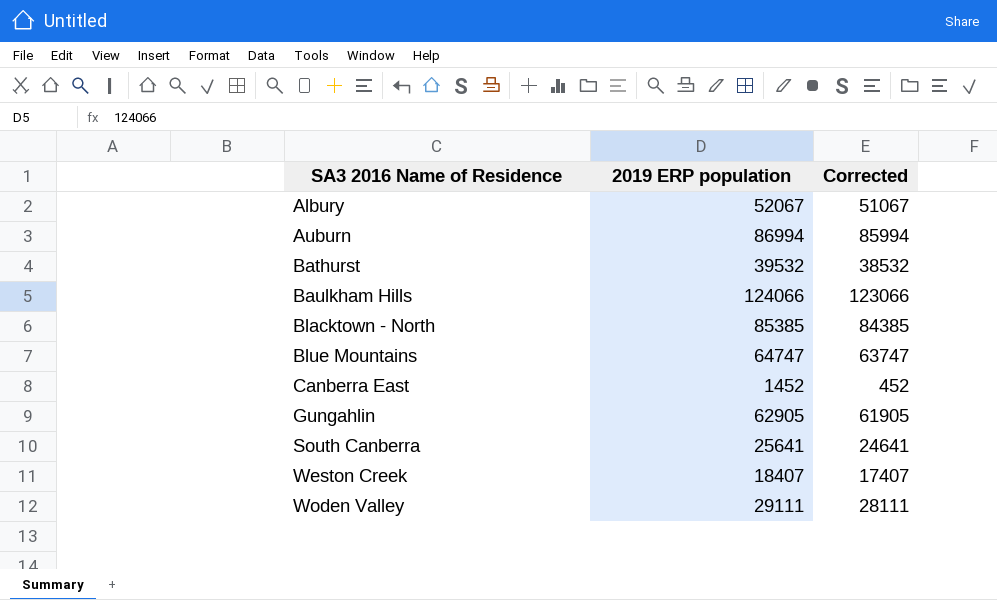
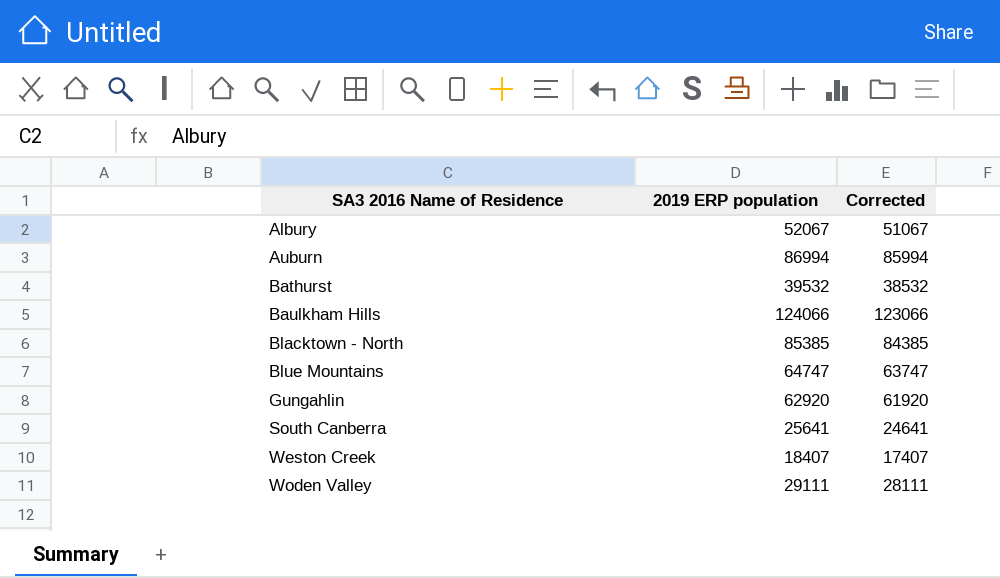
row Canberra East: 1452 | 452 -> none
Gungahlin | 2019 ERP population: 62905 -> 62920
Gungahlin | Corrected: 61905 -> 61920

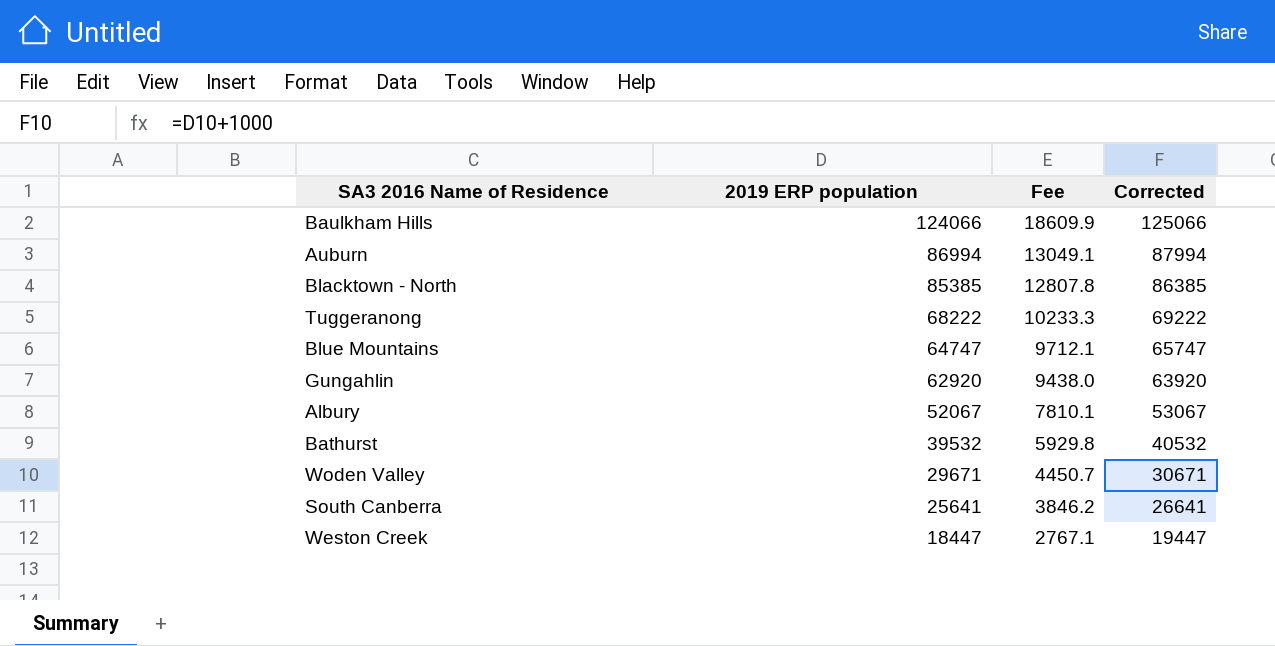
row order: SA3 2016 Name of Residence ascending -> 2019 ERP population descending
column Fee | formula: none -> [2019 ERP population] * 0.15
column Corrected | formula: [2019 ERP population] - 1000 -> [2019 ERP population] + 1000
row Tuggeranong: none -> 68222 | 10233.3 | 69222
Woden Valley | 2019 ERP population: 29111 -> 29671
Weston Creek | 2019 ERP population: 18407 -> 18447

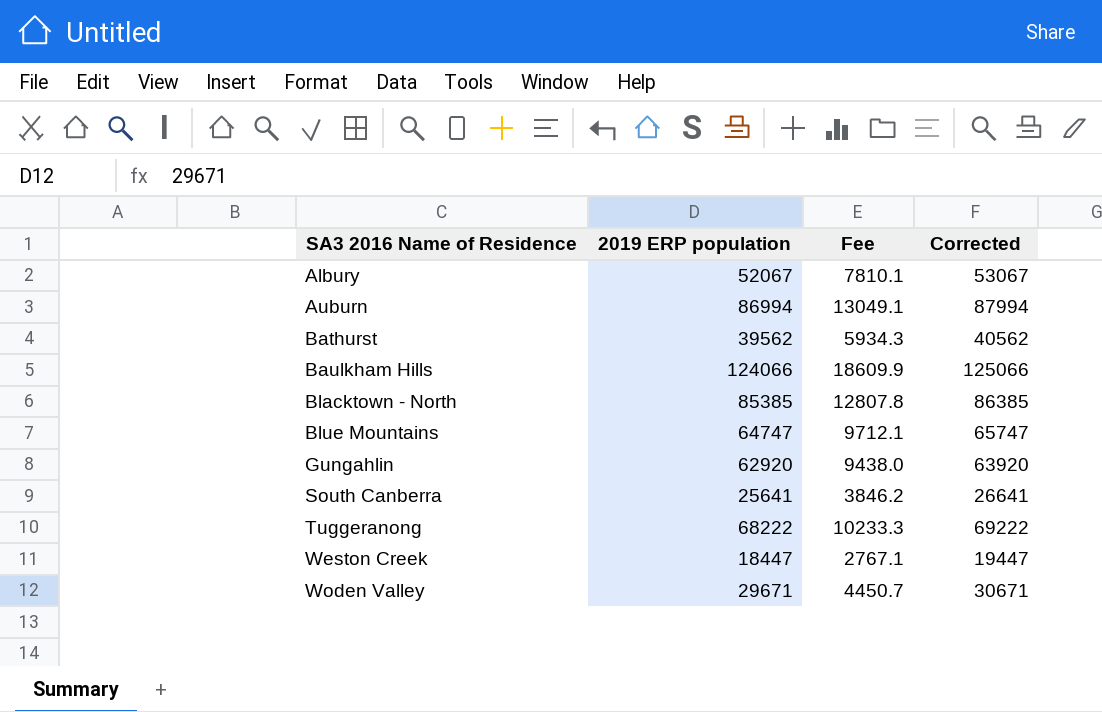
row order: 2019 ERP population descending -> SA3 2016 Name of Residence ascending
Bathurst | 2019 ERP population: 39532 -> 39562
Bathurst | Fee: 5929.8 -> 5934.3
Bathurst | Corrected: 40532 -> 40562

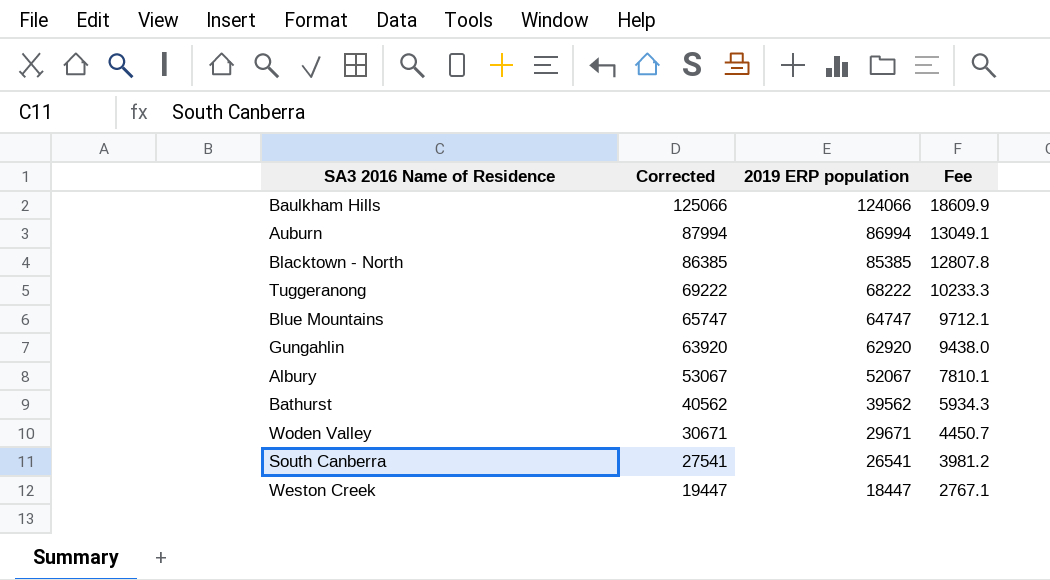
row order: SA3 2016 Name of Residence ascending -> Corrected descending
column Corrected | position: 4 -> 2
South Canberra | Corrected: 26641 -> 27541
South Canberra | 2019 ERP population: 25641 -> 26541
South Canberra | Fee: 3846.2 -> 3981.2

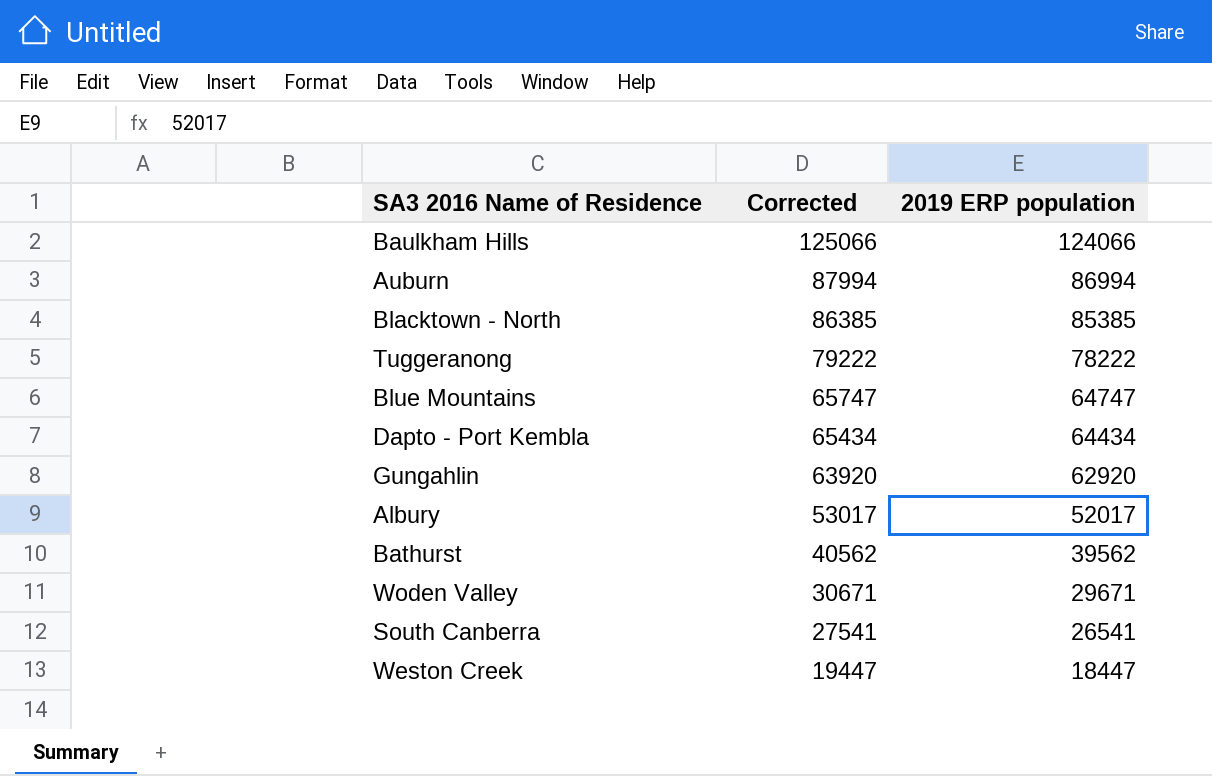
column Fee | formula: [2019 ERP population] * 0.15 -> none
Tuggeranong | Corrected: 69222 -> 79222
Tuggeranong | 2019 ERP population: 68222 -> 78222
row Dapto - Port Kembla: none -> 65434 | 64434
Albury | Corrected: 53067 -> 53017
Albury | 2019 ERP population: 52067 -> 52017

